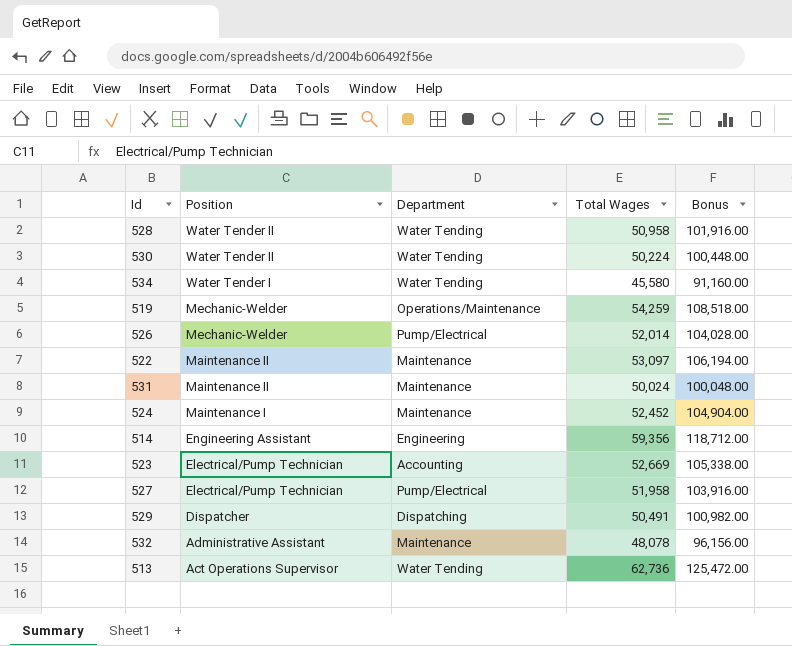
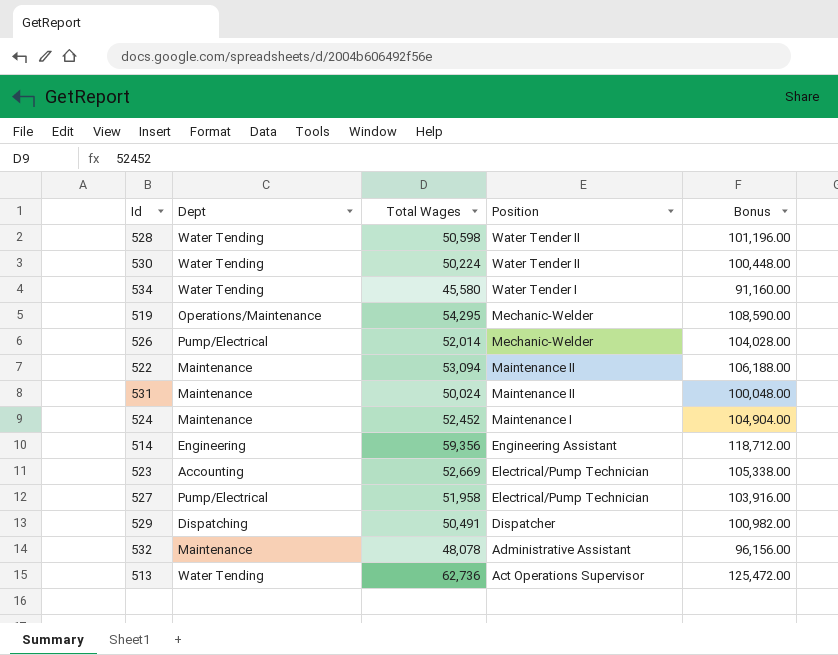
column name: Department -> Dept
column Position | position: 2 -> 4
528 | Total Wages: 50,958 -> 50,598
528 | Bonus: 101,916.00 -> 101,196.00
519 | Total Wages: 54,259 -> 54,295
519 | Bonus: 108,518.00 -> 108,590.00
522 | Total Wages: 53,097 -> 53,094
522 | Bonus: 106,194.00 -> 106,188.00

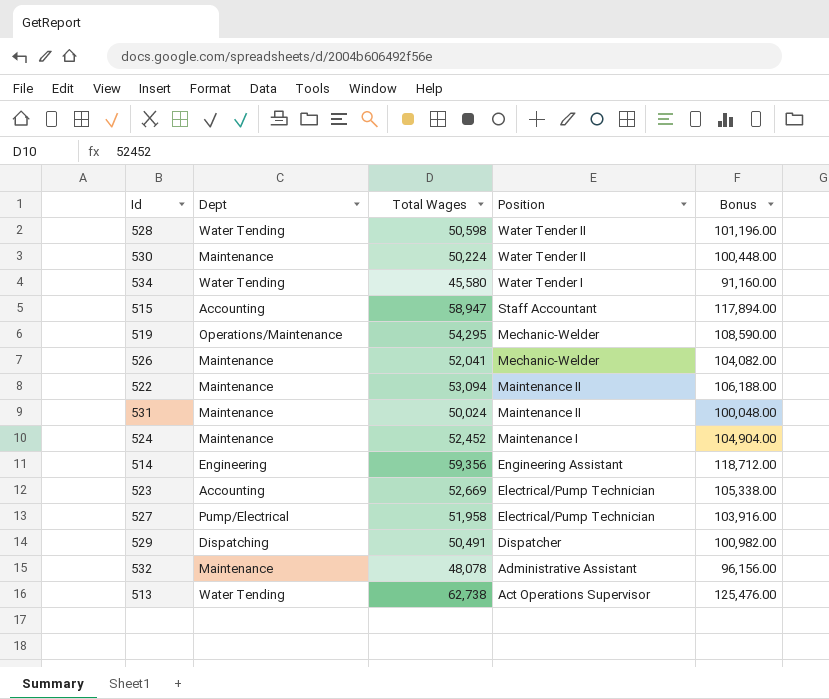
530 | Dept: Water Tending -> Maintenance
row 515: none -> Accounting | 58,947 | Staff Accountant | 117,894.00
526 | Dept: Pump/Electrical -> Maintenance
526 | Total Wages: 52,014 -> 52,041
526 | Bonus: 104,028.00 -> 104,082.00
513 | Total Wages: 62,736 -> 62,738
513 | Bonus: 125,472.00 -> 125,476.00

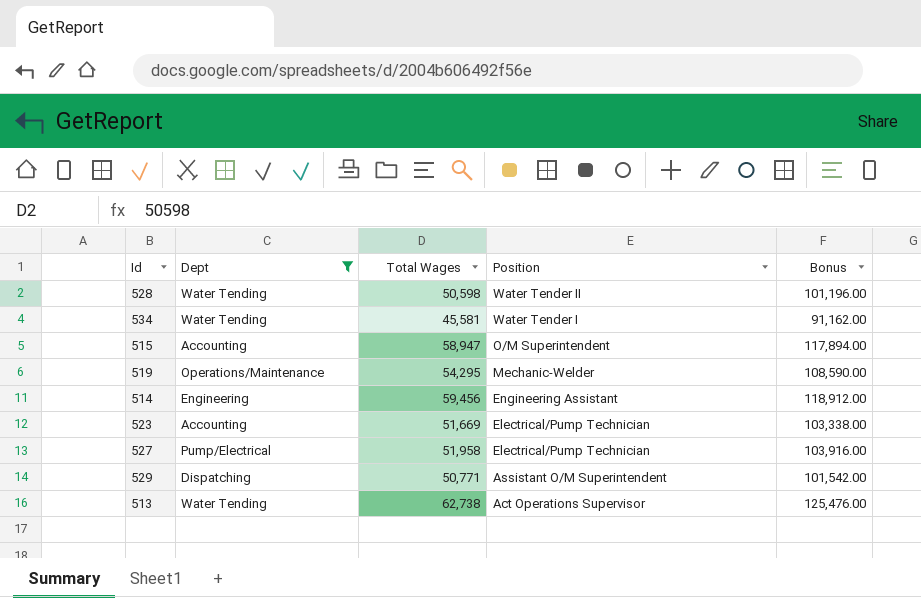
filter: none -> Dept != Maintenance
534 | Total Wages: 45,580 -> 45,581
534 | Bonus: 91,160.00 -> 91,162.00
515 | Position: Staff Accountant -> O/M Superintendent
514 | Total Wages: 59,356 -> 59,456
514 | Bonus: 118,712.00 -> 118,912.00
523 | Total Wages: 52,669 -> 51,669
523 | Bonus: 105,338.00 -> 103,338.00
529 | Total Wages: 50,491 -> 50,771
529 | Position: Dispatcher -> Assistant O/M Superintendent
529 | Bonus: 100,982.00 -> 101,542.00

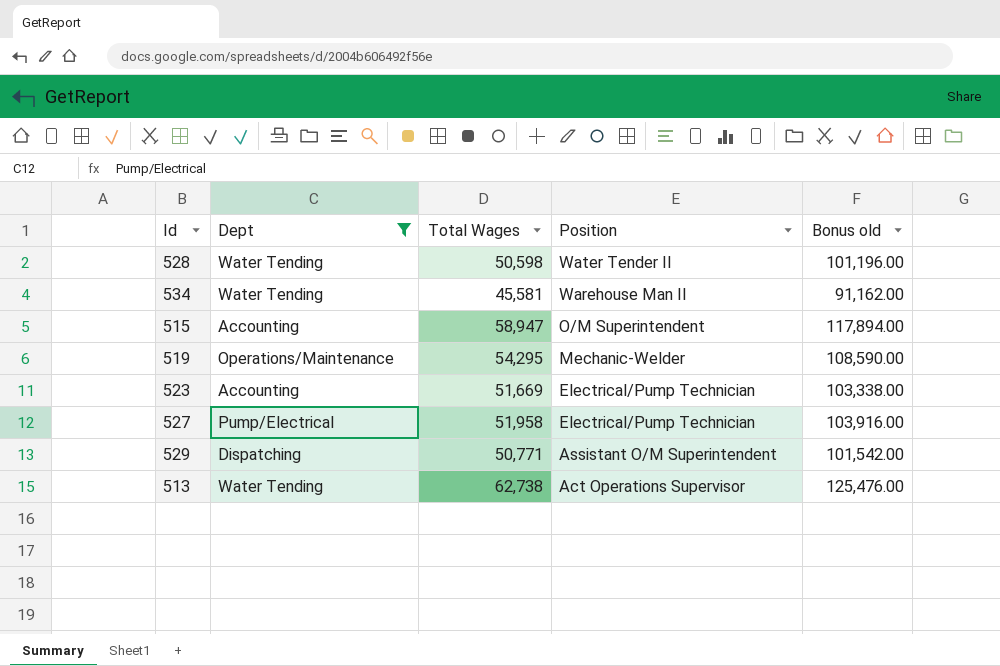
column name: Bonus -> Bonus old
row 514: Engineering | 59,456 | Engineering Assistant | 118,912.00 -> none
534 | Position: Water Tender I -> Warehouse Man II

